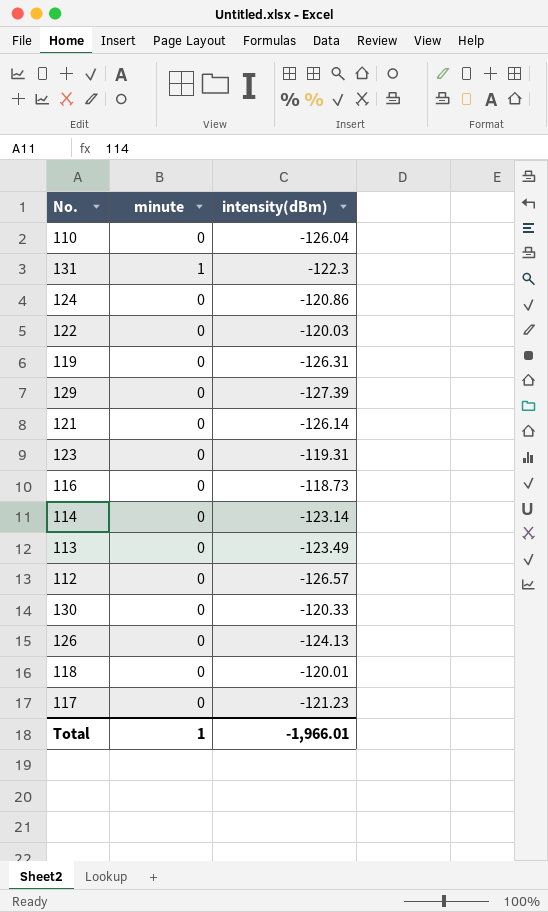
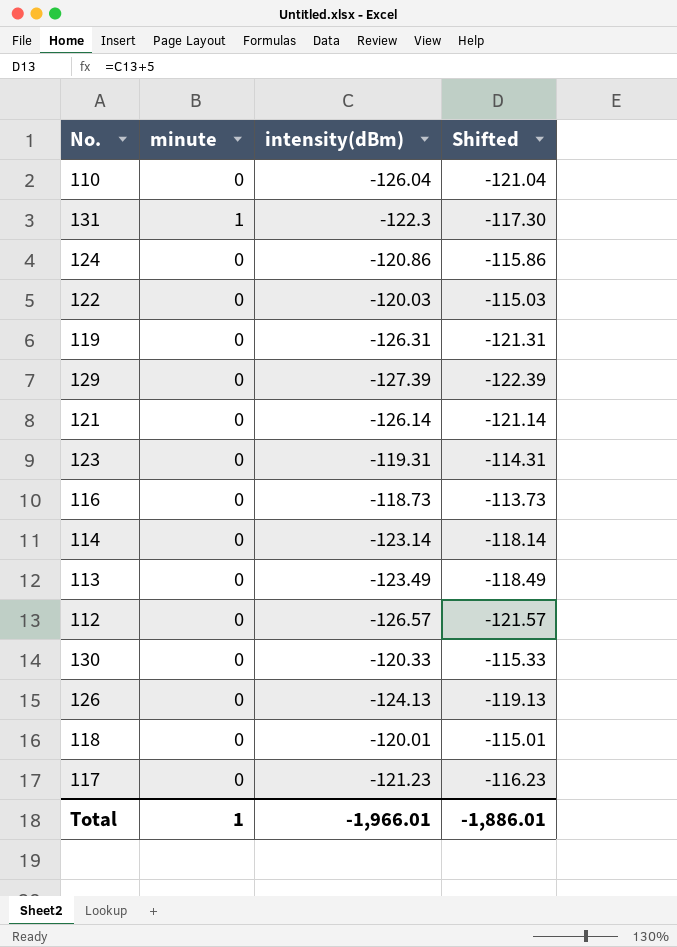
column Shifted | formula: none -> [intensity(dBm)] + 5

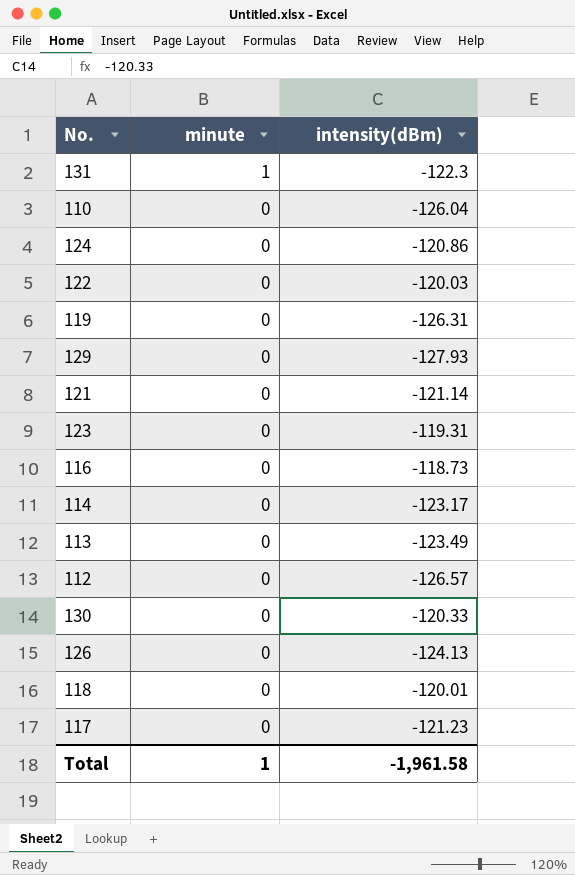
row order: none -> minute descending
column Shifted | formula: [intensity(dBm)] + 5 -> none
129 | intensity(dBm): -127.39 -> -127.93
121 | intensity(dBm): -126.14 -> -121.14
114 | intensity(dBm): -123.14 -> -123.17
Total | intensity(dBm): -1,966.01 -> -1,961.58

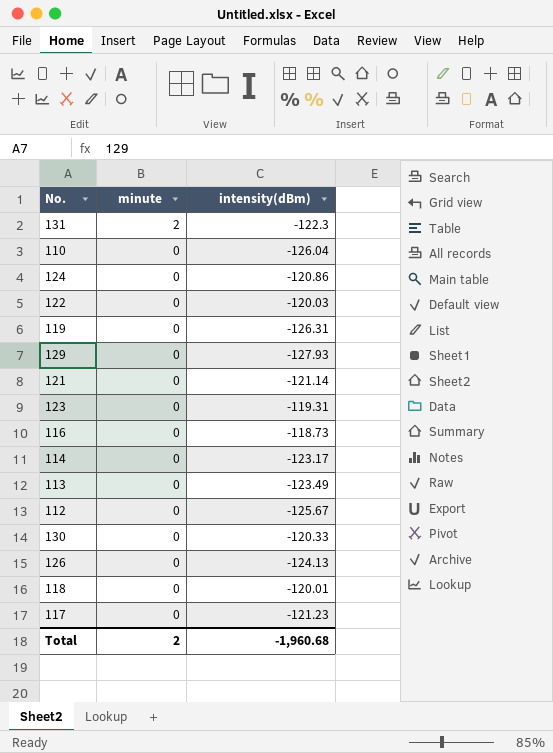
131 | minute: 1 -> 2
112 | intensity(dBm): -126.57 -> -125.67
Total | minute: 1 -> 2
Total | intensity(dBm): -1,961.58 -> -1,960.68

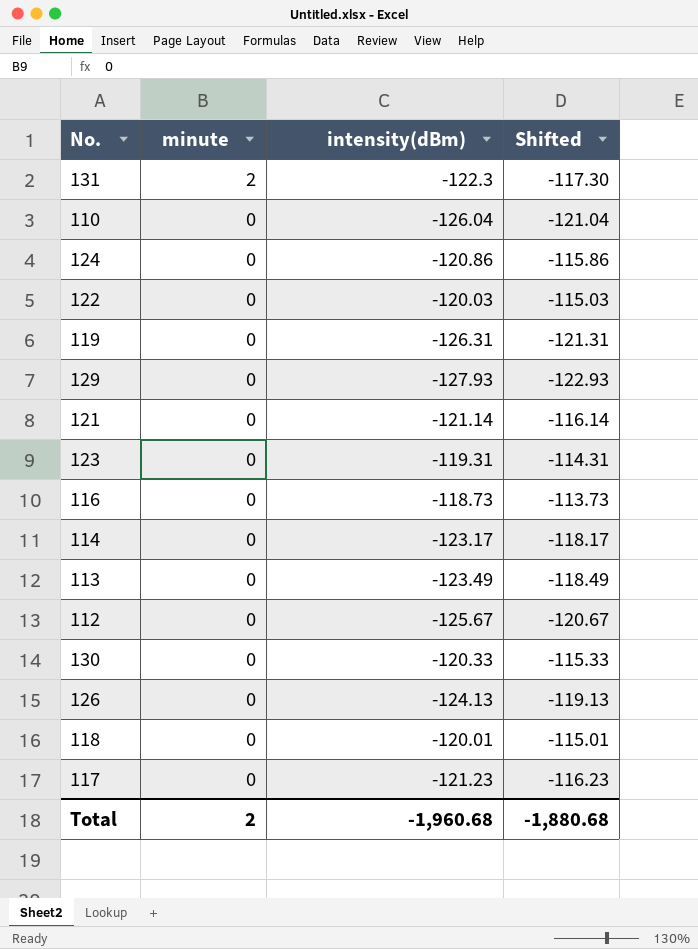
column Shifted | formula: none -> [intensity(dBm)] + 5

